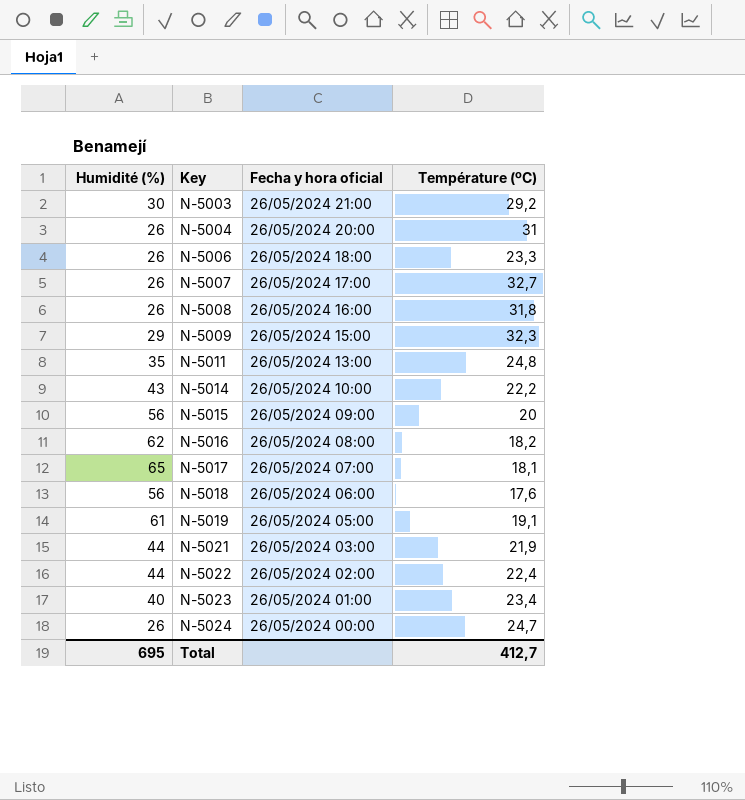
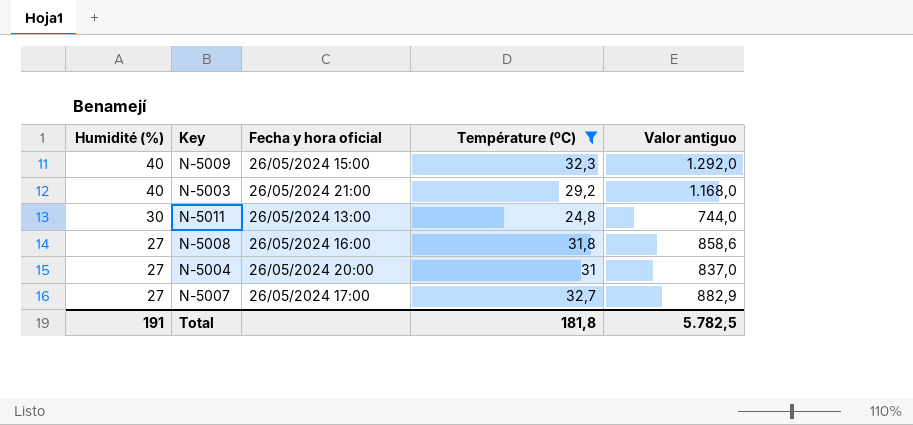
filter: none -> Température (ºC) >= 24,8
row order: Key ascending -> Humidité (%) descending
column Valor antiguo | formula: none -> [Humidité (%)] * [Température (ºC)]
N-5009 | Humidité (%): 29 -> 40
N-5003 | Humidité (%): 30 -> 40
N-5011 | Humidité (%): 35 -> 30
N-5008 | Humidité (%): 26 -> 27
N-5004 | Humidité (%): 26 -> 27
N-5007 | Humidité (%): 26 -> 27
Total | Humidité (%): 695 -> 191
Total | Température (ºC): 412,7 -> 181,8

